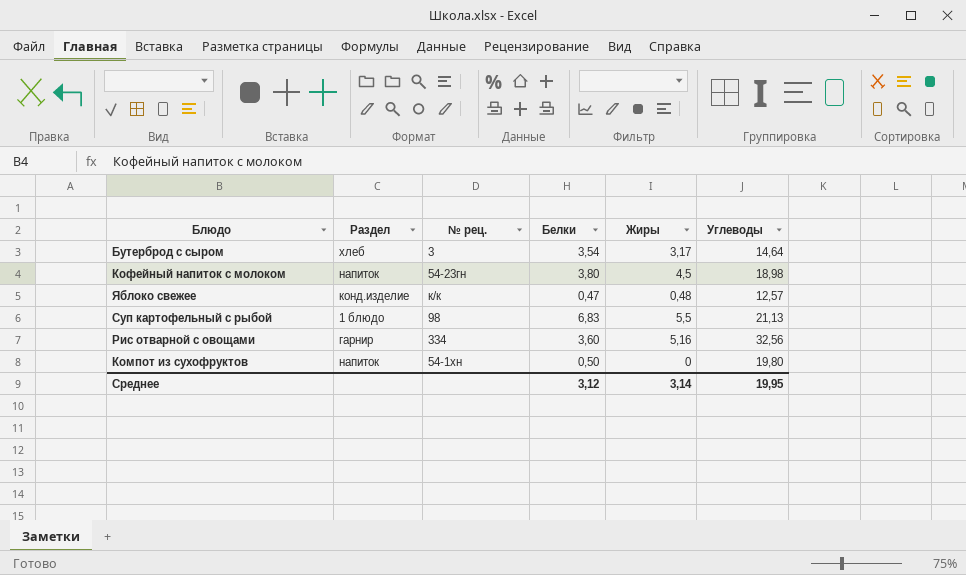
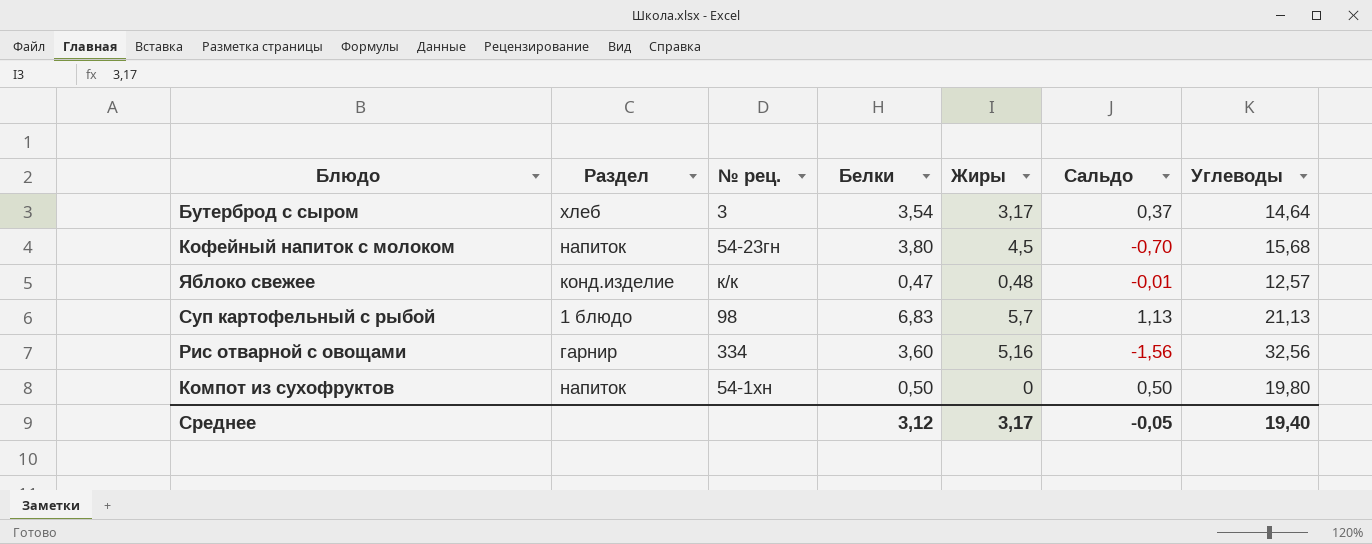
column Сальдо | formula: none -> [Белки] - [Жиры]
Кофейный напиток с молоком | Углеводы: 18,98 -> 15,68
Суп картофельный с рыбой | Жиры: 5,5 -> 5,7
Среднее | Жиры: 3,14 -> 3,17
Среднее | Углеводы: 19,95 -> 19,40

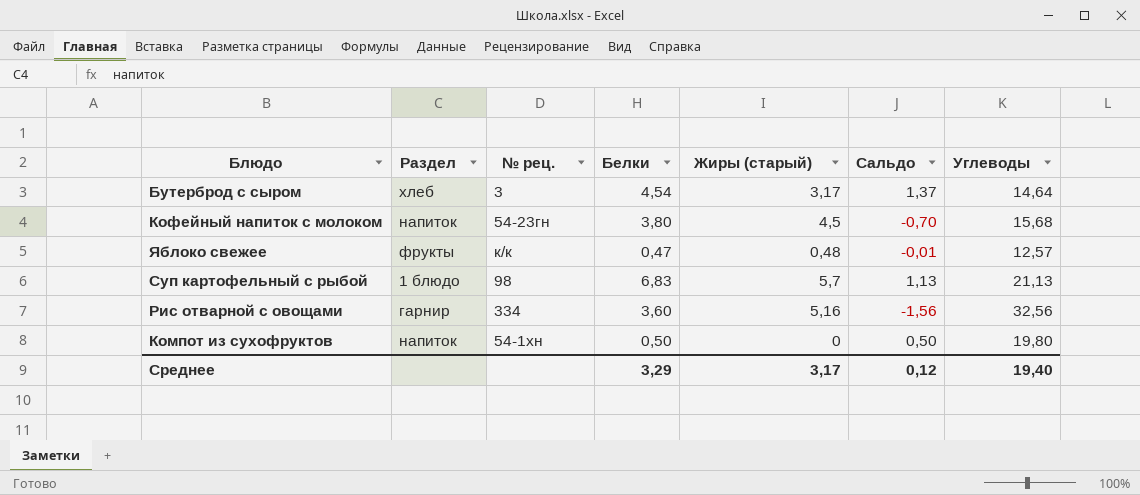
column name: Жиры -> Жиры (старый)
Бутерброд с сыром | Белки: 3,54 -> 4,54
Бутерброд с сыром | Сальдо: 0,37 -> 1,37
Яблоко свежее | Раздел: конд.изделие -> фрукты
Среднее | Белки: 3,12 -> 3,29
Среднее | Сальдо: -0,05 -> 0,12

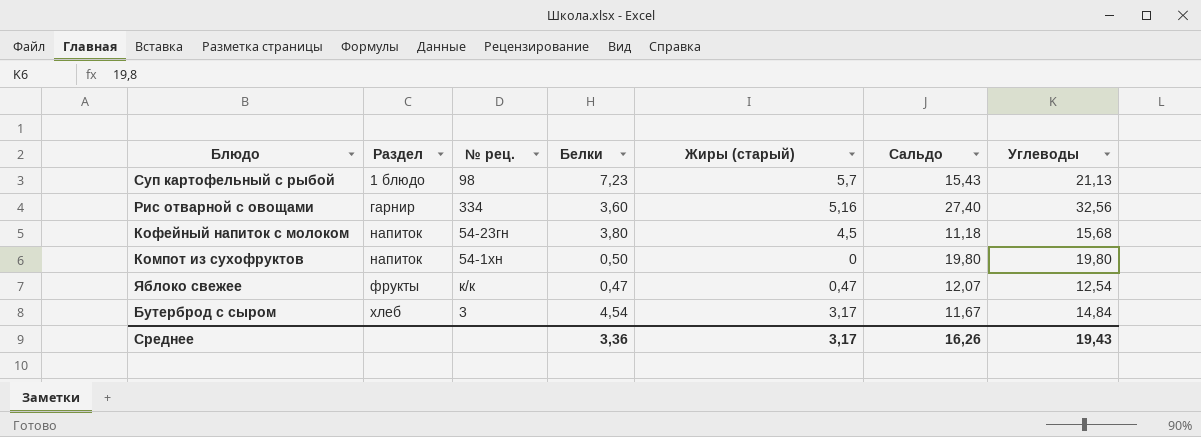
row order: none -> Раздел ascending
column Сальдо | formula: [Белки] - [Жиры (старый)] -> [Углеводы] - [Жиры (старый)]
Суп картофельный с рыбой | Белки: 6,83 -> 7,23
Яблоко свежее | Жиры (старый): 0,48 -> 0,47
Яблоко свежее | Углеводы: 12,57 -> 12,54
Бутерброд с сыром | Углеводы: 14,64 -> 14,84
Среднее | Белки: 3,29 -> 3,36
Среднее | Сальдо: 0,12 -> 16,26
Среднее | Углеводы: 19,40 -> 19,43

